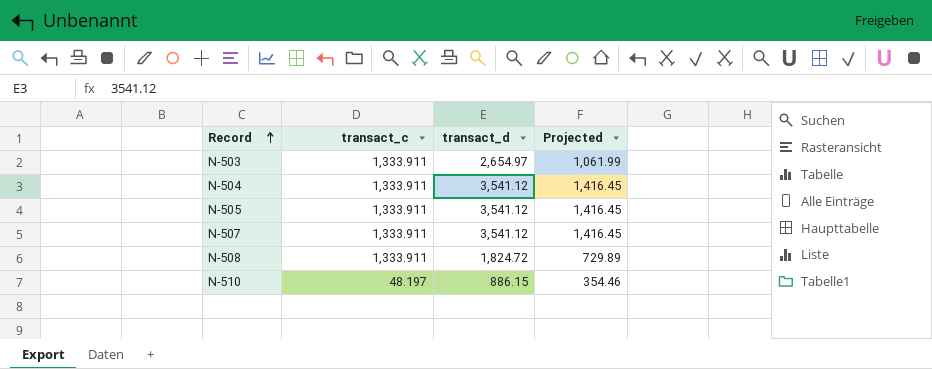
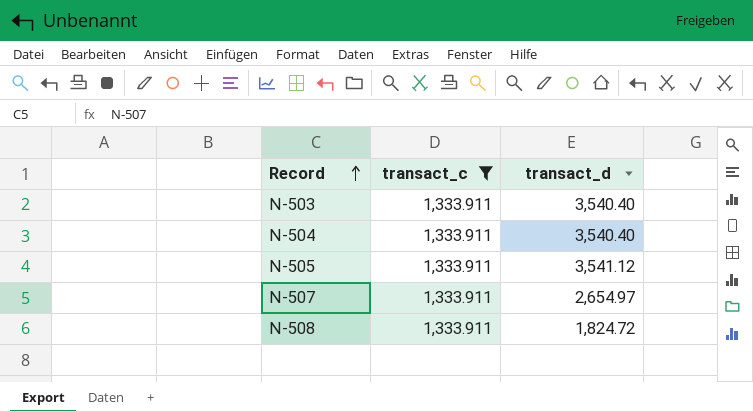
filter: none -> transact_c = 1,333.911
column Projected | formula: [transact_d] * 0.4 -> none
N-503 | transact_d: 2,654.97 -> 3,540.40
N-504 | transact_d: 3,541.12 -> 3,540.40
N-507 | transact_d: 3,541.12 -> 2,654.97

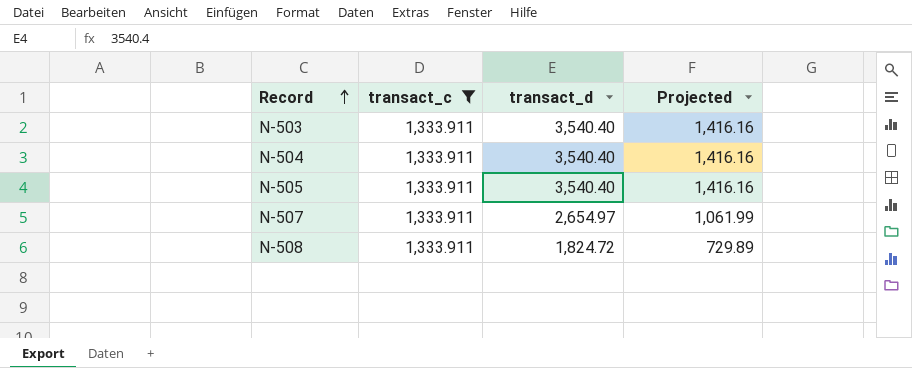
column Projected | formula: none -> [transact_d] * 0.4
N-505 | transact_d: 3,541.12 -> 3,540.40

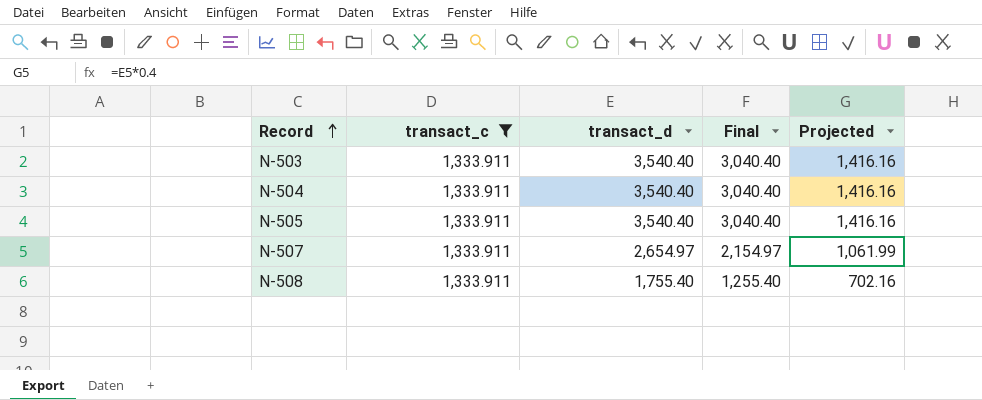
column Final | formula: none -> [transact_d] - 500
N-508 | transact_d: 1,824.72 -> 1,755.40
N-508 | Projected: 729.89 -> 702.16

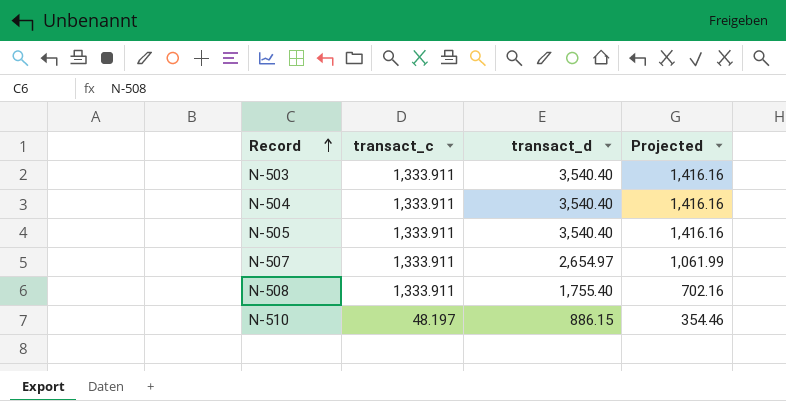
filter: transact_c = 1,333.911 -> none
column Final | formula: [transact_d] - 500 -> none

